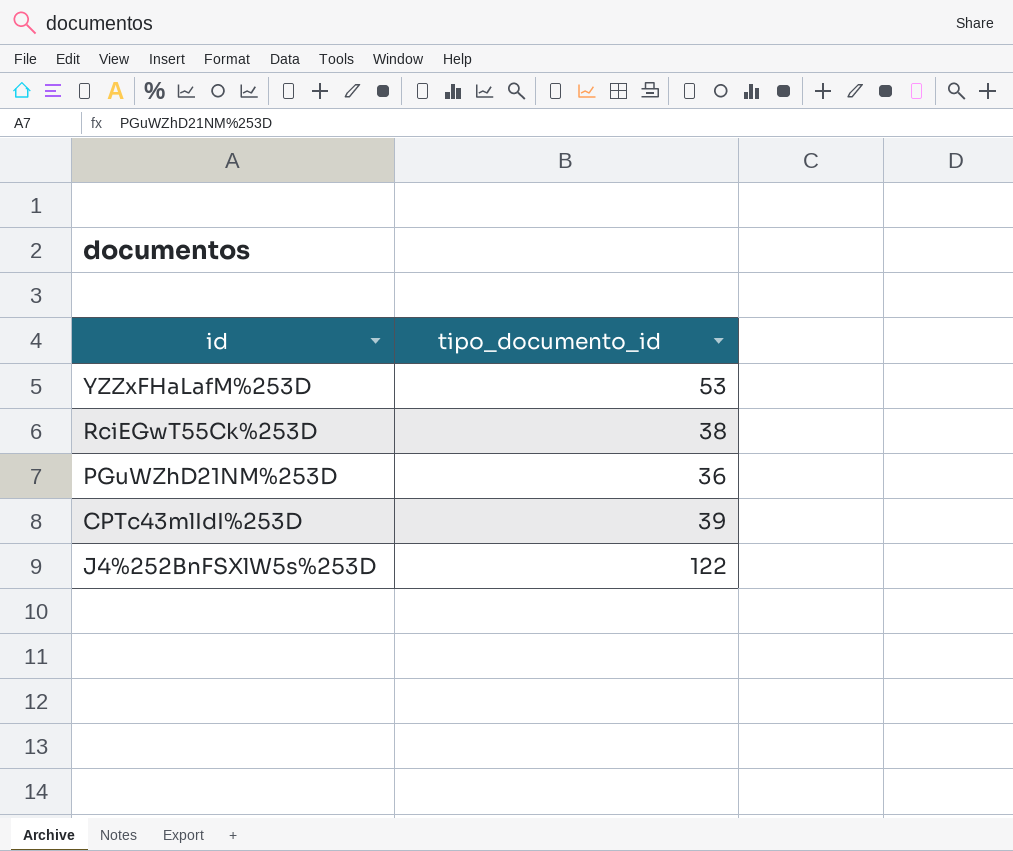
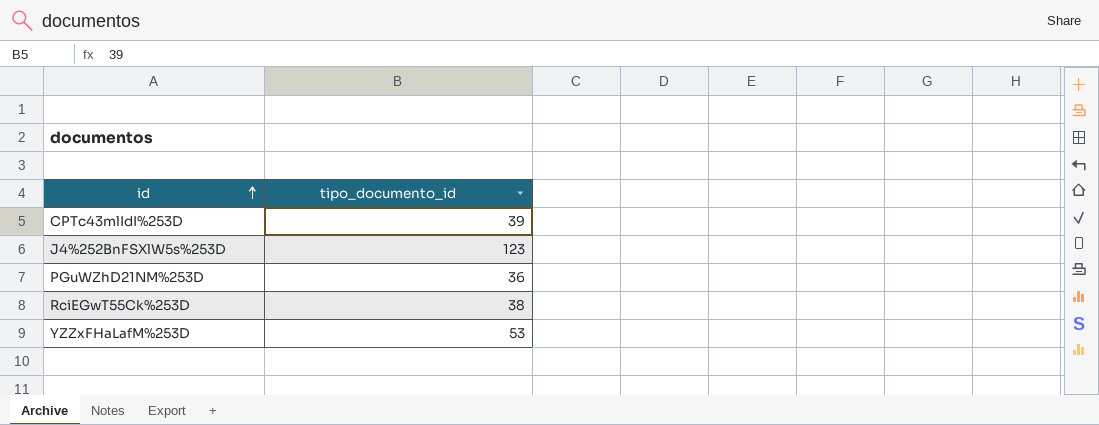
row order: none -> id ascending
J4%252BnFSXlW5s%253D | tipo_documento_id: 122 -> 123

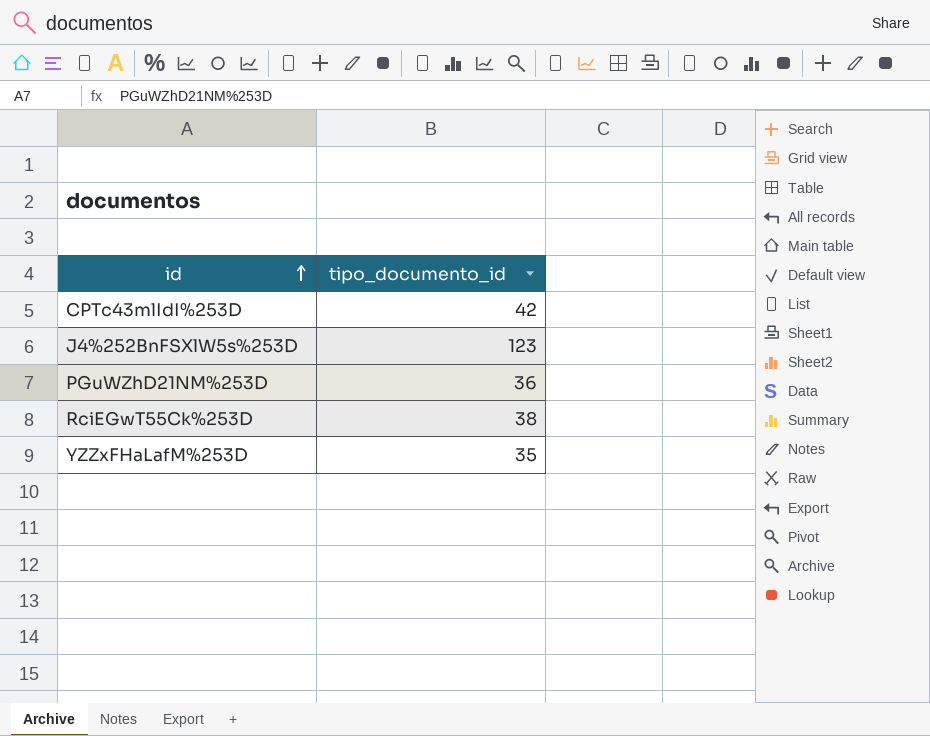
CPTc43mlIdI%253D | tipo_documento_id: 39 -> 42
YZZxFHaLafM%253D | tipo_documento_id: 53 -> 35

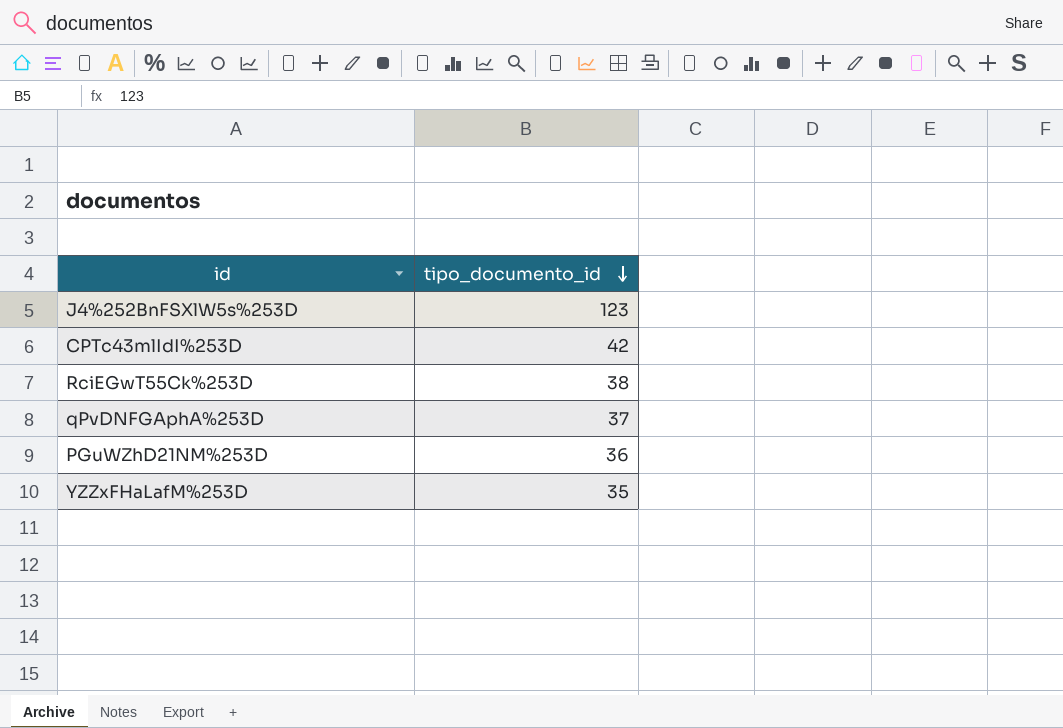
row order: id ascending -> tipo_documento_id descending
row qPvDNFGAphA%253D: none -> 37

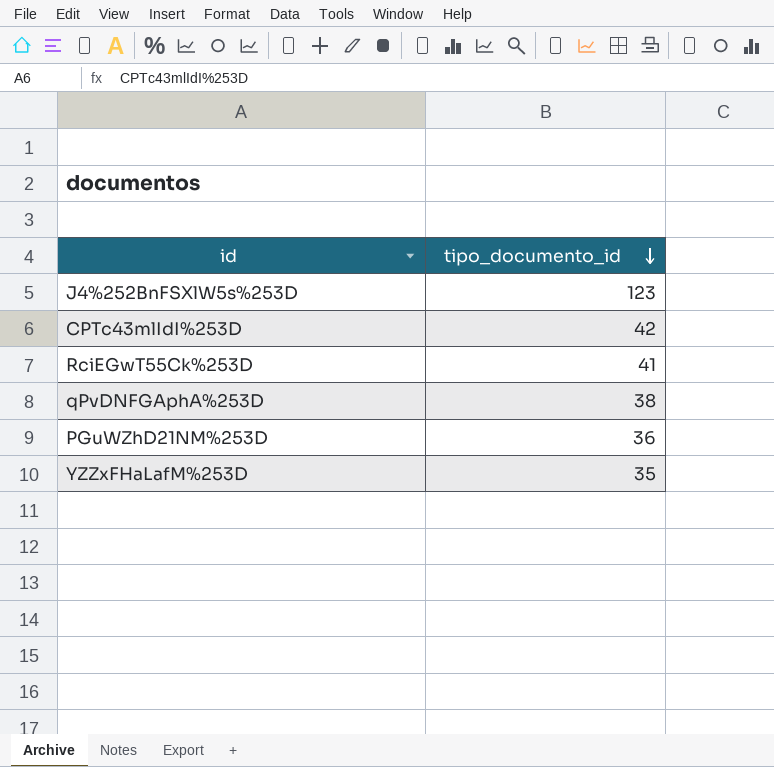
RciEGwT55Ck%253D | tipo_documento_id: 38 -> 41
qPvDNFGAphA%253D | tipo_documento_id: 37 -> 38

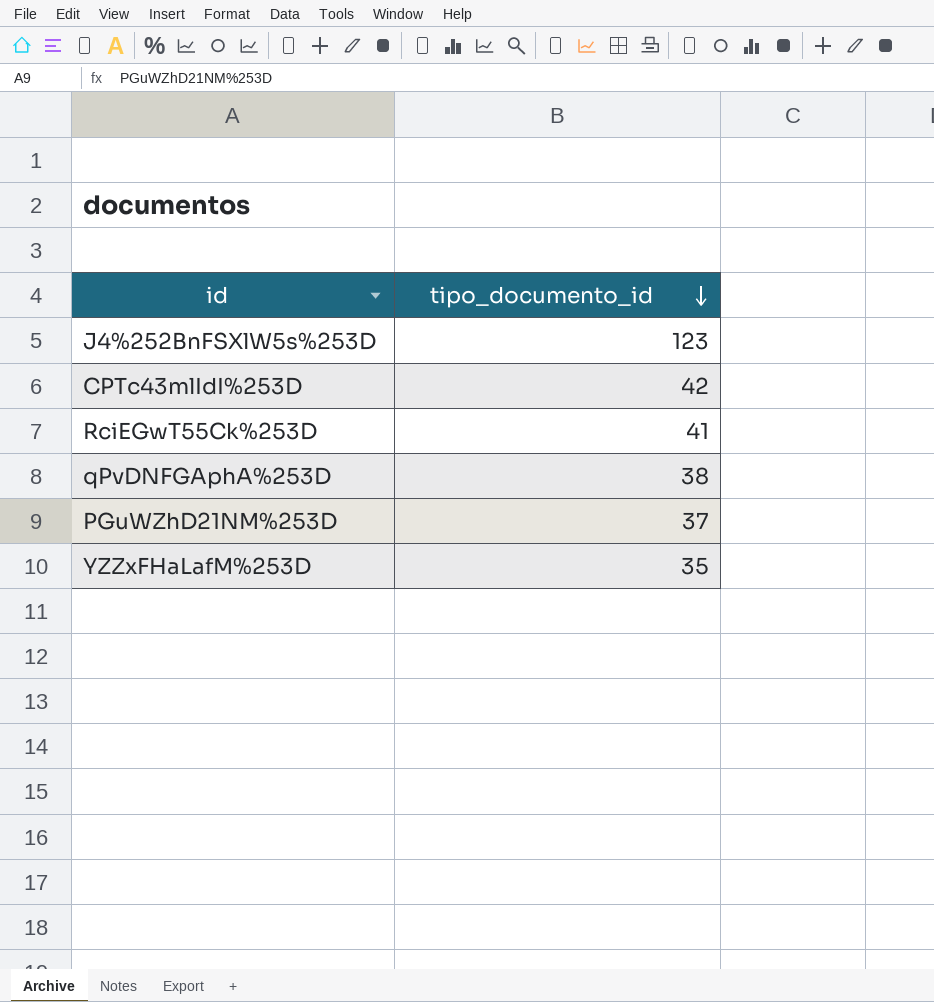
PGuWZhD21NM%253D | tipo_documento_id: 36 -> 37

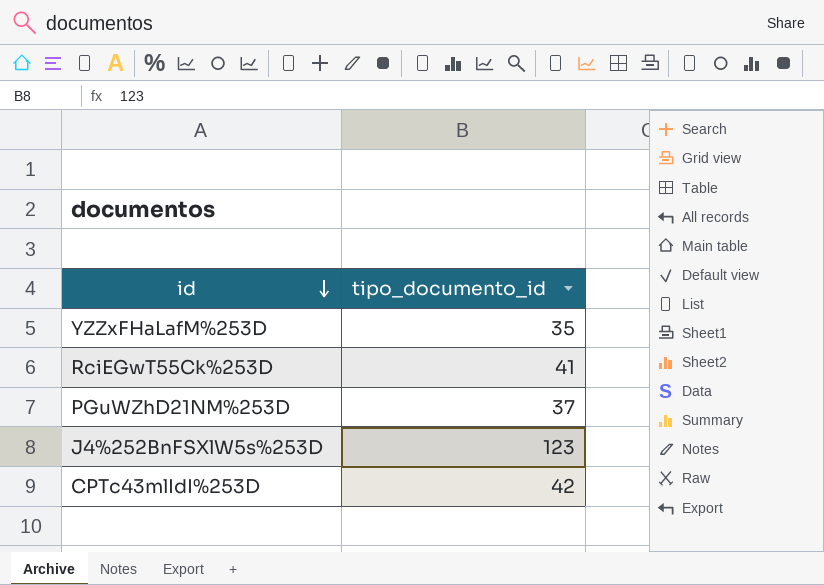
row order: tipo_documento_id descending -> id descending
row qPvDNFGAphA%253D: 38 -> none

